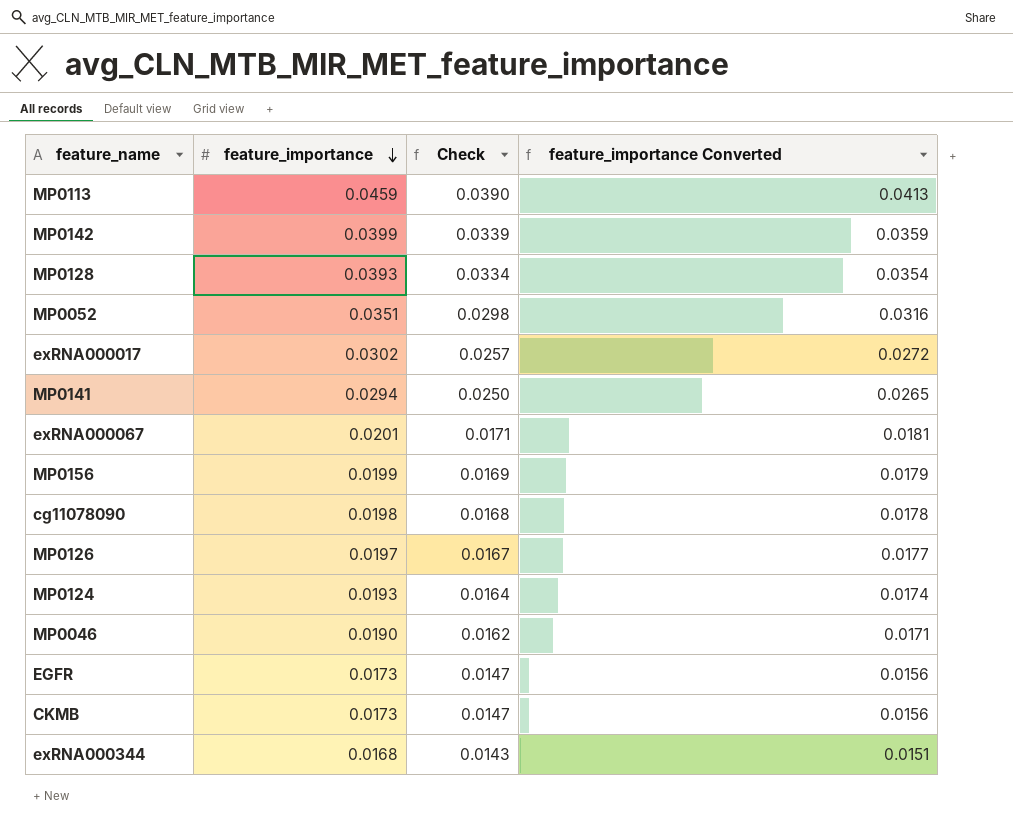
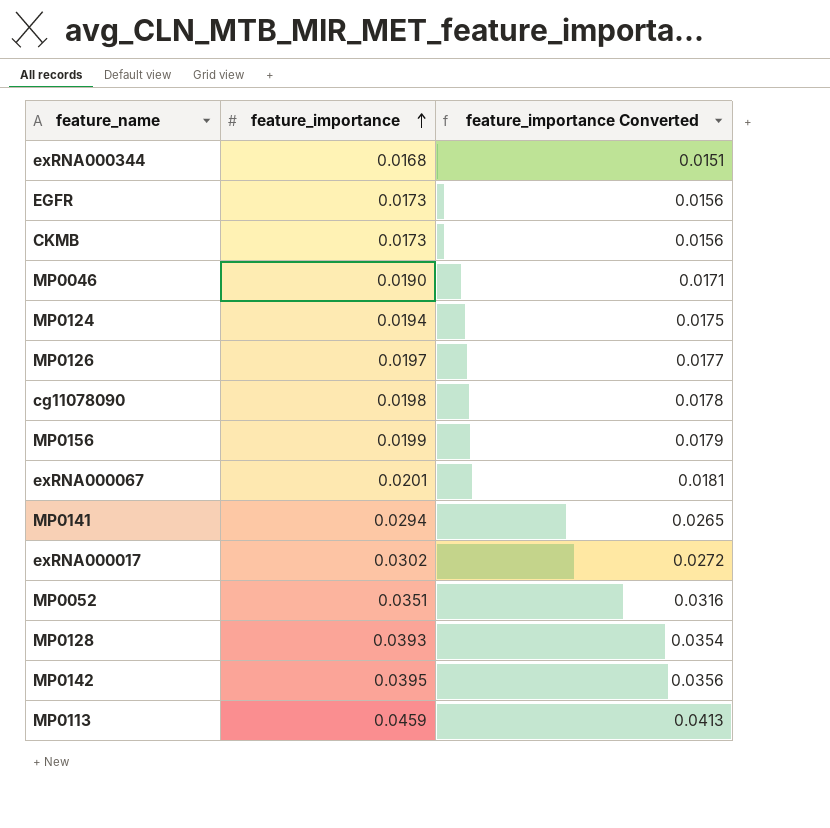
row order: feature_importance descending -> feature_importance ascending
column Check | formula: [feature_importance] * 0.85 -> none
MP0124 | feature_importance: 0.0193 -> 0.0194
MP0124 | feature_importance Converted: 0.0174 -> 0.0175
MP0142 | feature_importance: 0.0399 -> 0.0395
MP0142 | feature_importance Converted: 0.0359 -> 0.0356

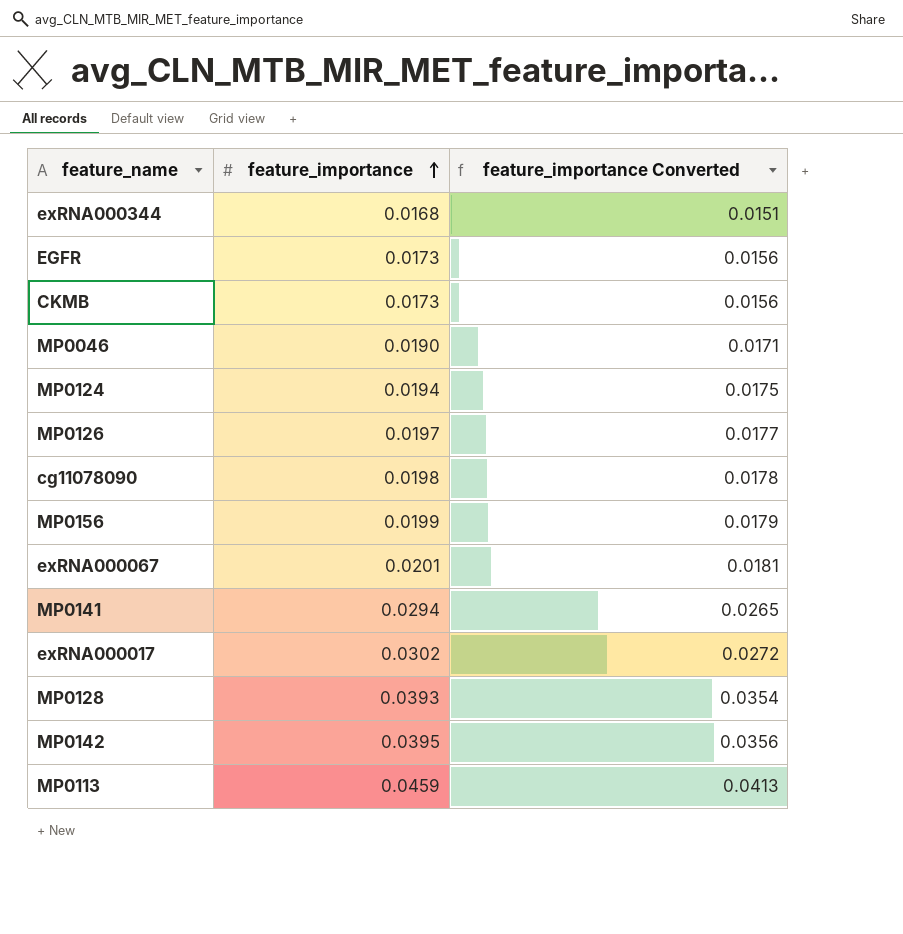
row MP0052: 0.0351 | 0.0316 -> none

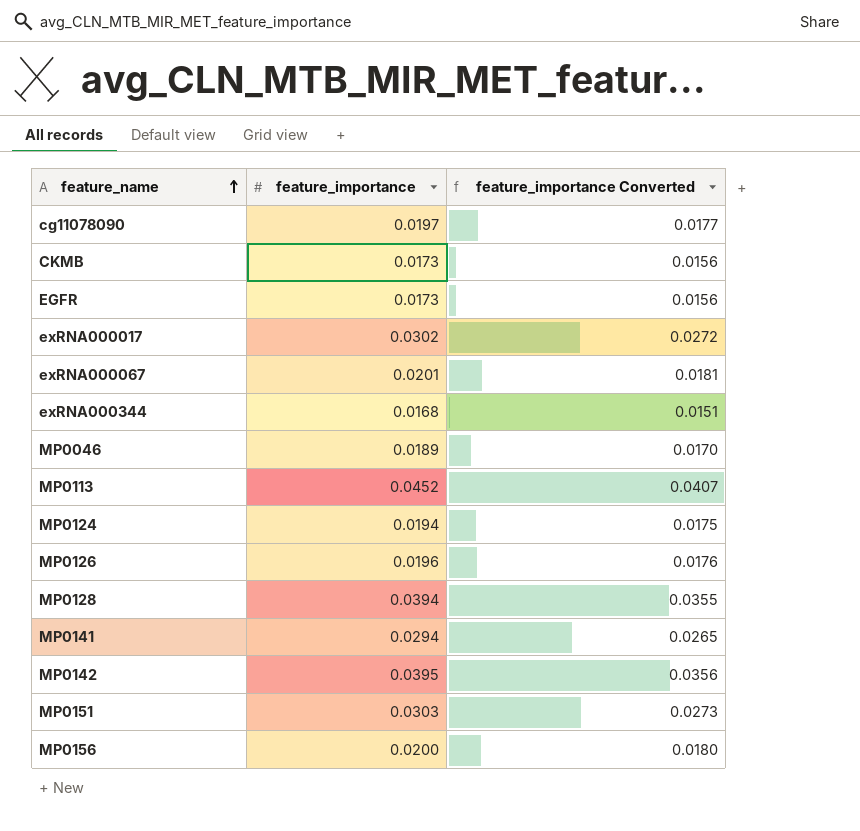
row order: feature_importance ascending -> feature_name ascending
cg11078090 | feature_importance: 0.0198 -> 0.0197
cg11078090 | feature_importance Converted: 0.0178 -> 0.0177
MP0046 | feature_importance: 0.0190 -> 0.0189
MP0046 | feature_importance Converted: 0.0171 -> 0.0170
MP0113 | feature_importance: 0.0459 -> 0.0452
MP0113 | feature_importance Converted: 0.0413 -> 0.0407
MP0126 | feature_importance: 0.0197 -> 0.0196
MP0126 | feature_importance Converted: 0.0177 -> 0.0176
MP0128 | feature_importance: 0.0393 -> 0.0394
MP0128 | feature_importance Converted: 0.0354 -> 0.0355
row MP0151: none -> 0.0303 | 0.0273
MP0156 | feature_importance: 0.0199 -> 0.0200
MP0156 | feature_importance Converted: 0.0179 -> 0.0180

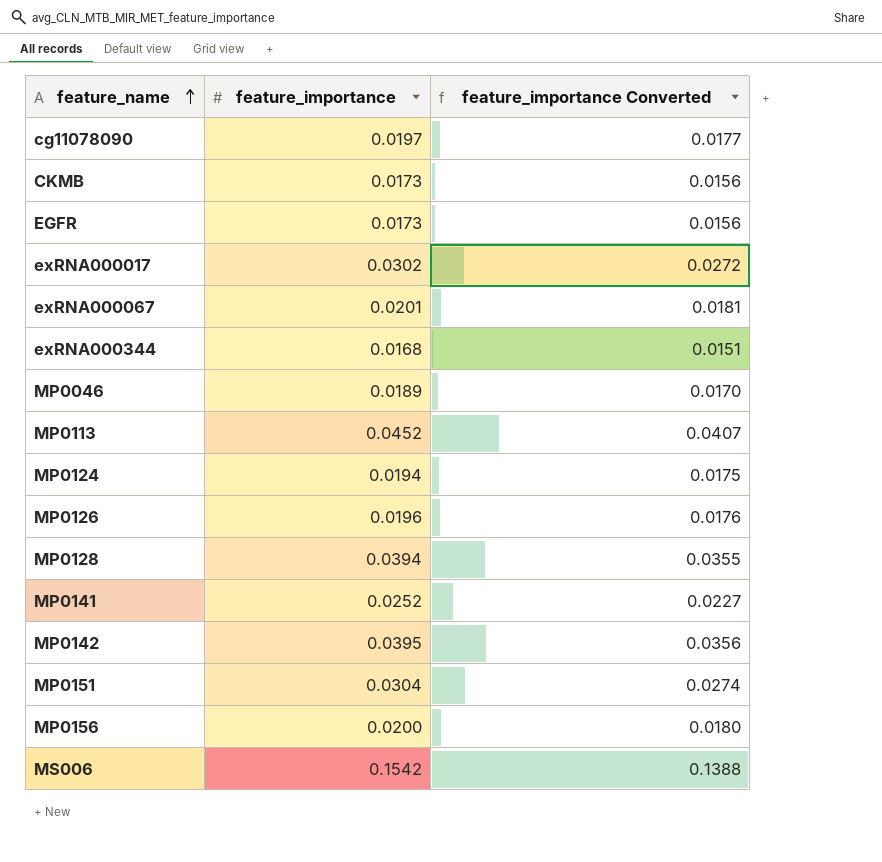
MP0141 | feature_importance: 0.0294 -> 0.0252
MP0141 | feature_importance Converted: 0.0265 -> 0.0227
MP0151 | feature_importance: 0.0303 -> 0.0304
MP0151 | feature_importance Converted: 0.0273 -> 0.0274
row MS006: none -> 0.1542 | 0.1388

